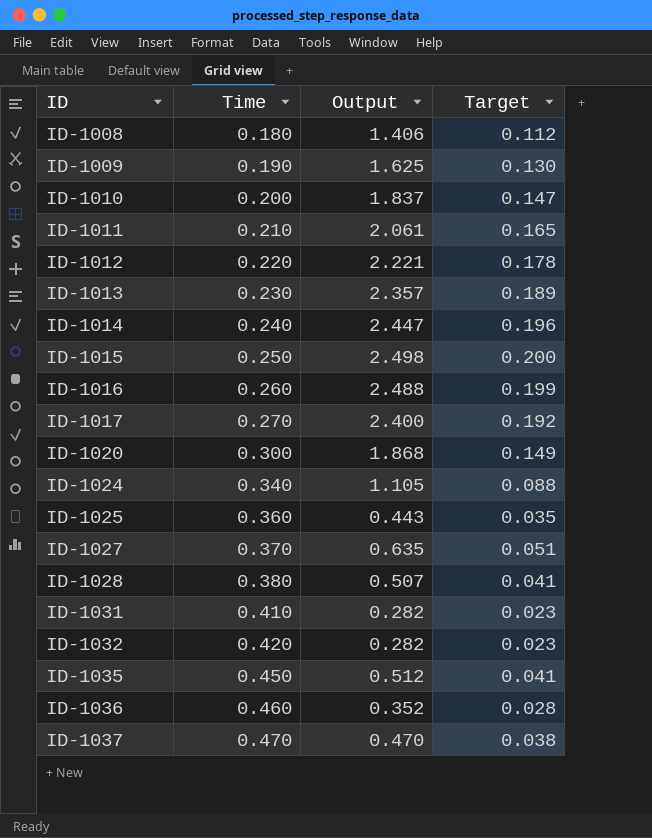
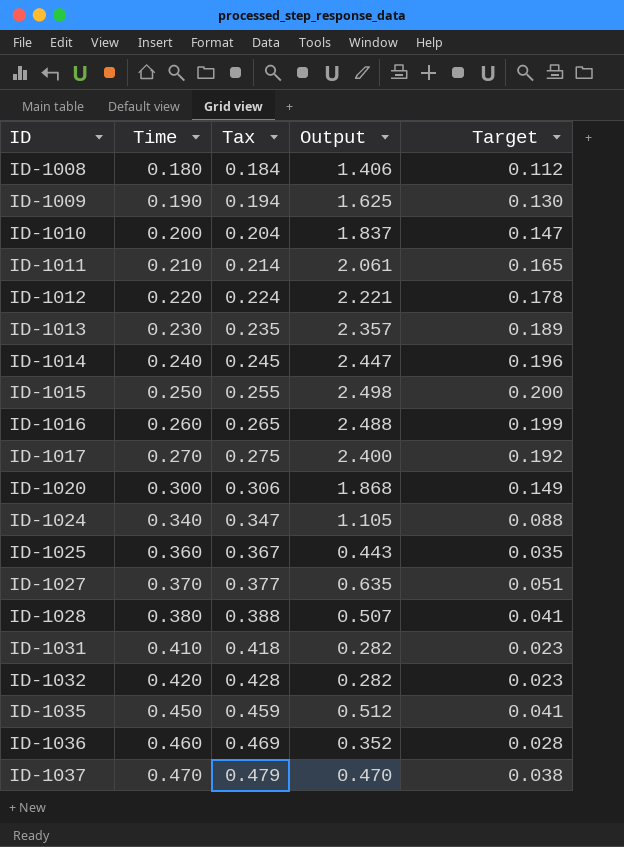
column Tax | formula: none -> [Time] * 1.02

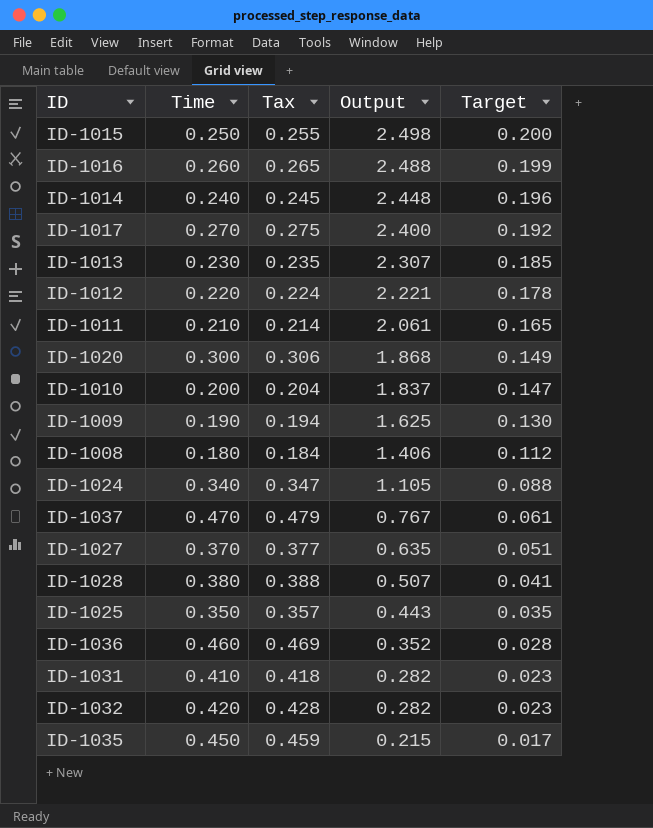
row order: ID ascending -> Output descending
ID-1014 | Output: 2.447 -> 2.448
ID-1013 | Output: 2.357 -> 2.307
ID-1013 | Target: 0.189 -> 0.185
ID-1037 | Output: 0.470 -> 0.767
ID-1037 | Target: 0.038 -> 0.061
ID-1025 | Time: 0.360 -> 0.350
ID-1025 | Tax: 0.367 -> 0.357
ID-1035 | Output: 0.512 -> 0.215
ID-1035 | Target: 0.041 -> 0.017

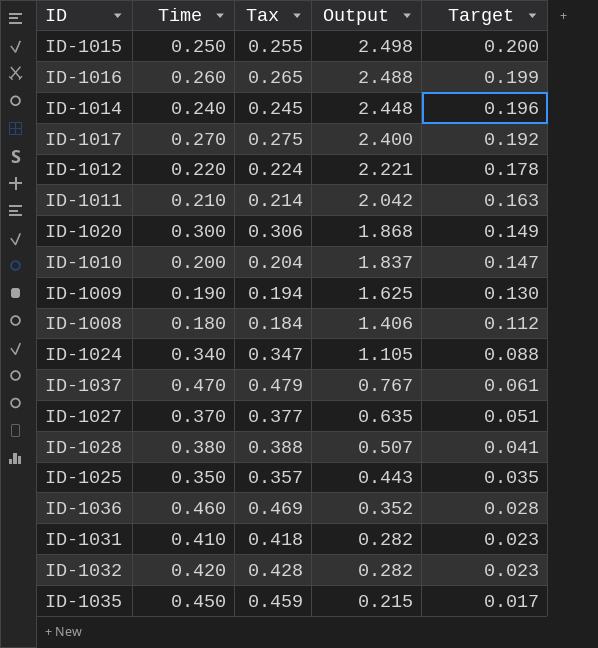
row ID-1013: 0.230 | 0.235 | 2.307 | 0.185 -> none
ID-1011 | Output: 2.061 -> 2.042
ID-1011 | Target: 0.165 -> 0.163

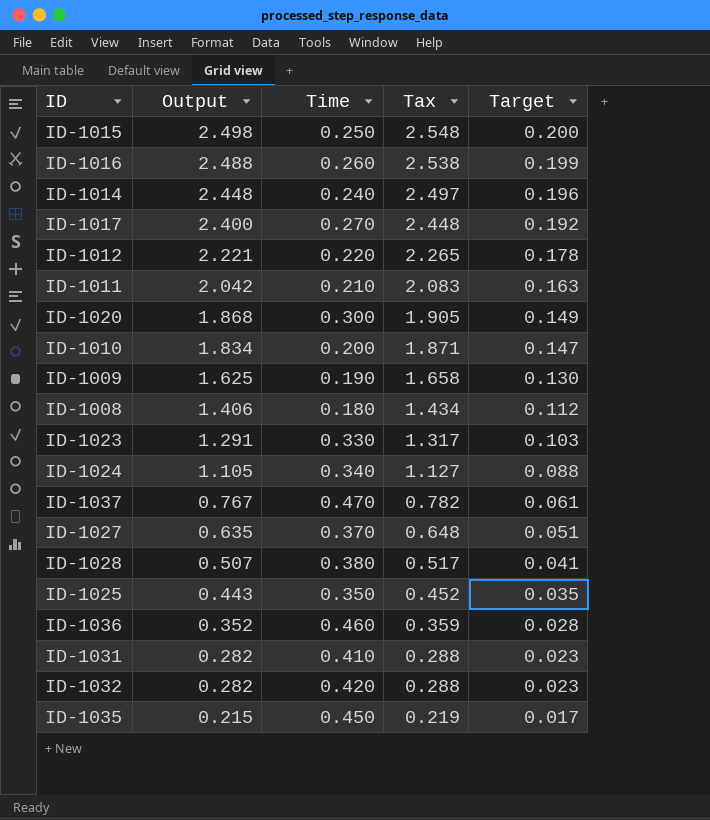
column Output | position: 4 -> 2
column Tax | formula: [Time] * 1.02 -> [Output] * 1.02
ID-1010 | Output: 1.837 -> 1.834
row ID-1023: none -> 1.291 | 0.330 | 1.317 | 0.103

